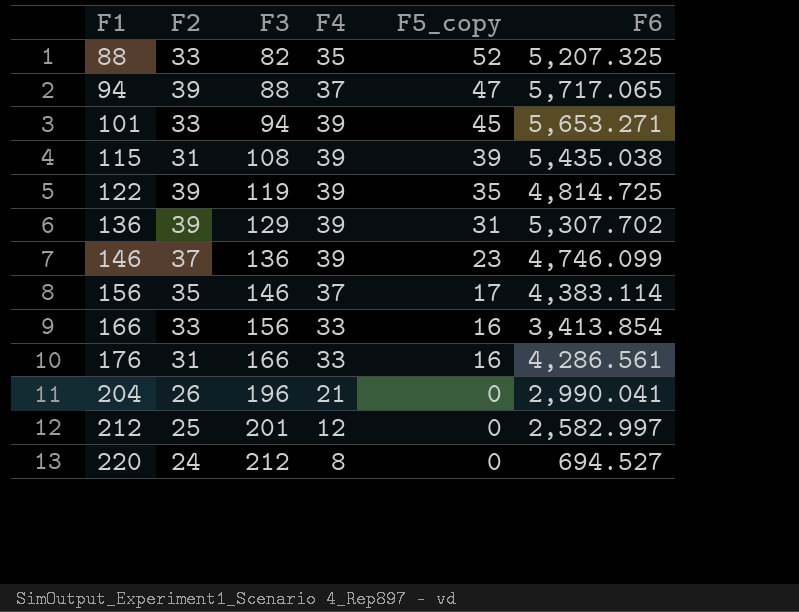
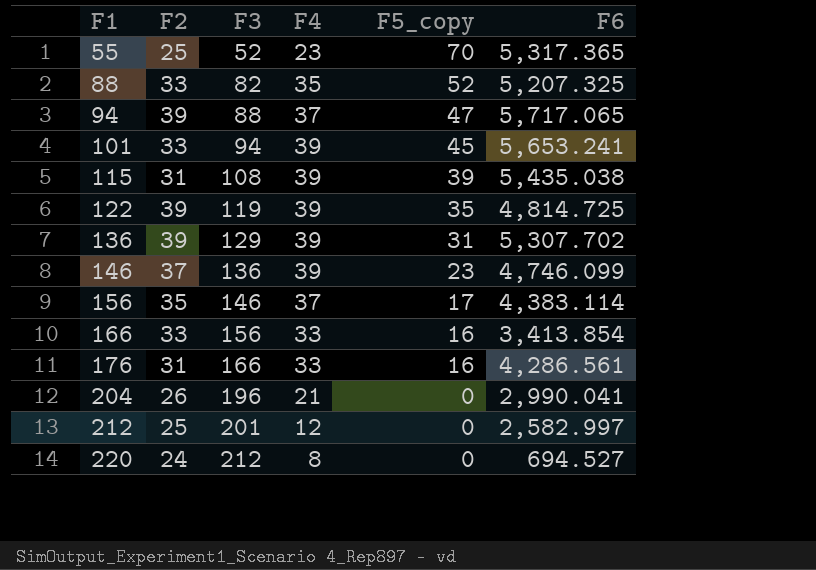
row 55: none -> 25 | 52 | 23 | 70 | 5,317.365
101 | F6: 5,653.271 -> 5,653.241

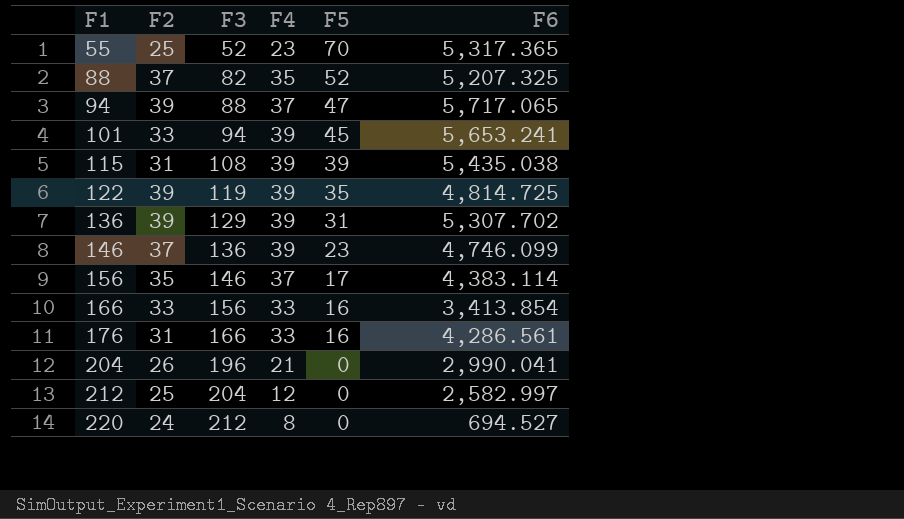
column name: F5_copy -> F5
88 | F2: 33 -> 37
212 | F3: 201 -> 204

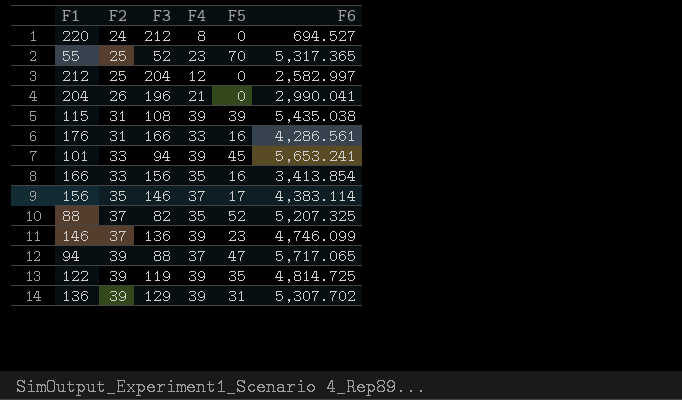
row order: F1 ascending -> F2 ascending
166 | F4: 33 -> 35

